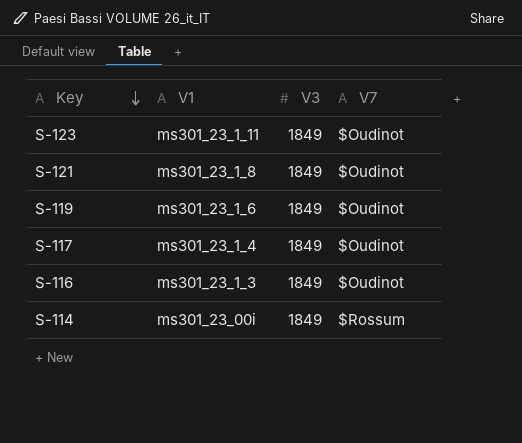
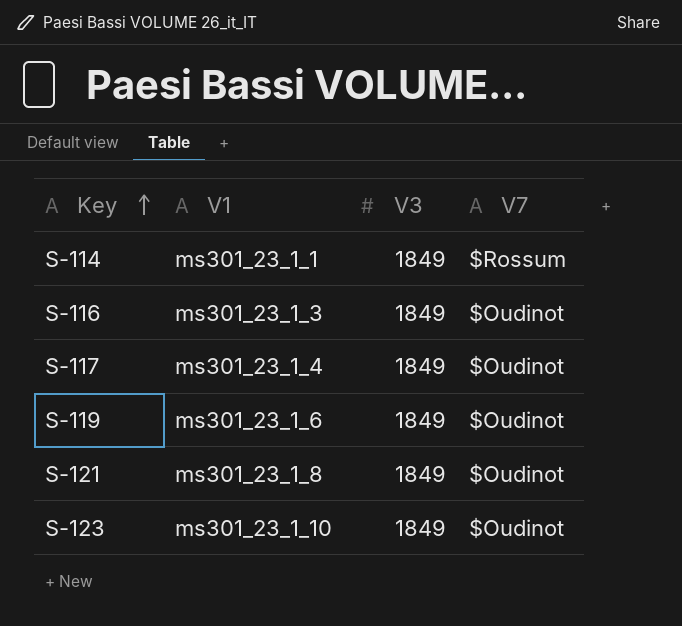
row order: Key descending -> Key ascending
S-114 | V1: ms301_23_00i -> ms301_23_1_1
S-123 | V1: ms301_23_1_11 -> ms301_23_1_10

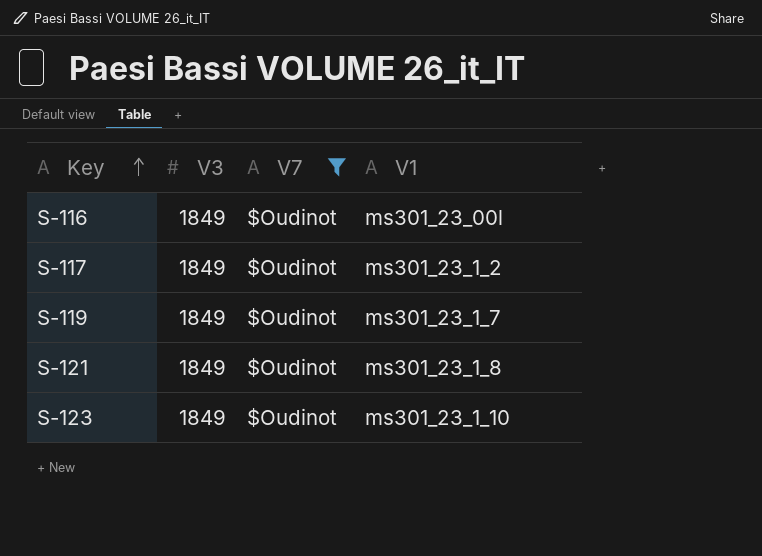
filter: none -> V7 = $Oudinot
column V1 | position: 2 -> 4
S-116 | V1: ms301_23_1_3 -> ms301_23_00l
S-117 | V1: ms301_23_1_4 -> ms301_23_1_2
S-119 | V1: ms301_23_1_6 -> ms301_23_1_7

